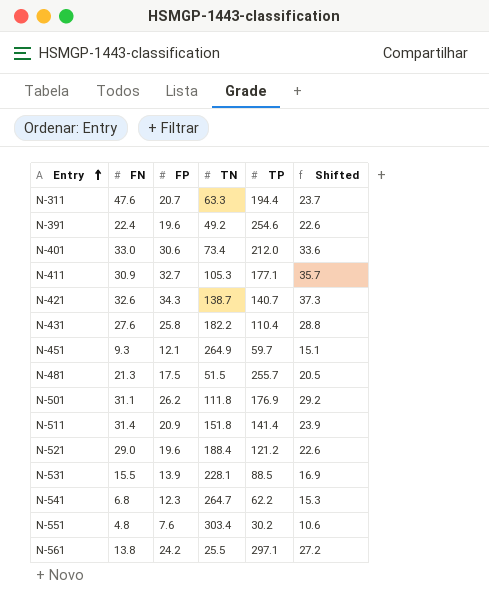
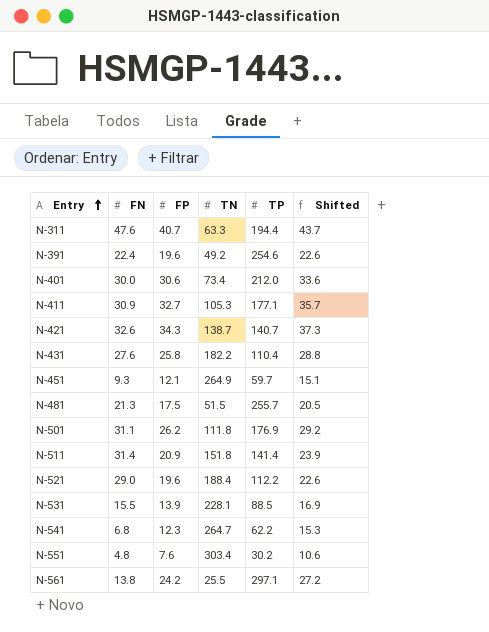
N-311 | FP: 20.7 -> 40.7
N-311 | Shifted: 23.7 -> 43.7
N-401 | FN: 33.0 -> 30.0
N-521 | TP: 121.2 -> 112.2

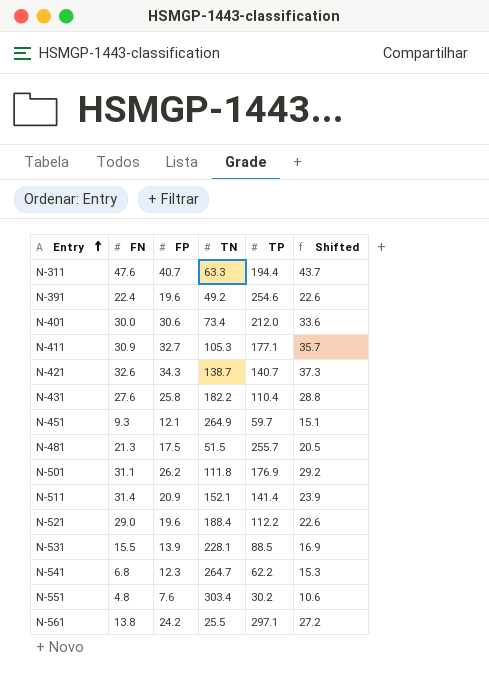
N-511 | TN: 151.8 -> 152.1

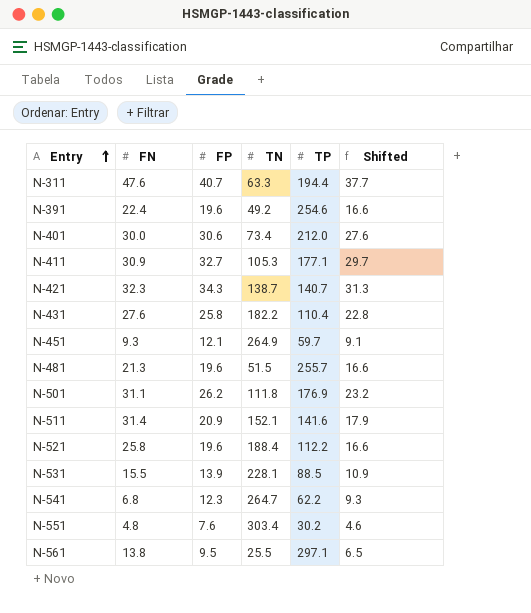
column Shifted | formula: [FP] + 3 -> [FP] - 3
N-421 | FN: 32.6 -> 32.3
N-481 | FP: 17.5 -> 19.6
N-511 | TP: 141.4 -> 141.6
N-521 | FN: 29.0 -> 25.8
N-561 | FP: 24.2 -> 9.5

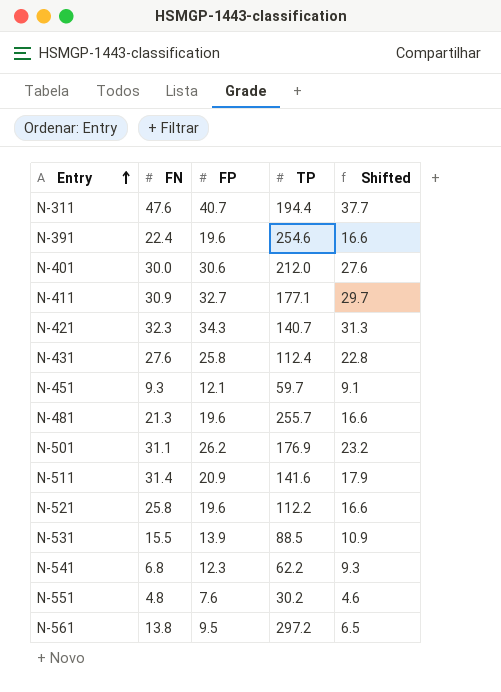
column TN | position: 4 -> none
N-431 | TP: 110.4 -> 112.4
N-561 | TP: 297.1 -> 297.2

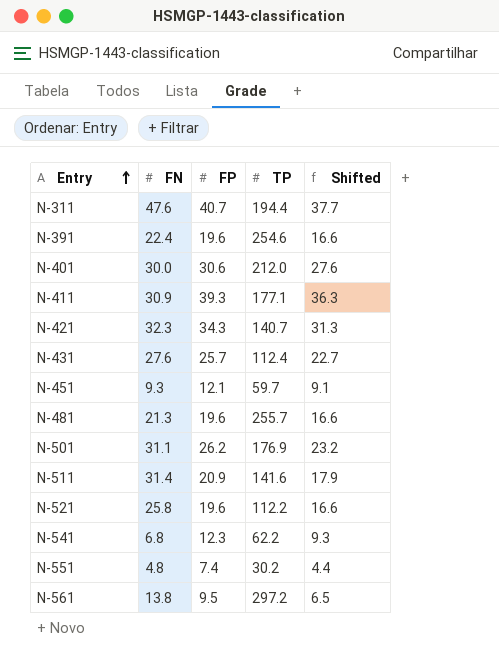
row N-531: 15.5 | 13.9 | 88.5 | 10.9 -> none
N-411 | FP: 32.7 -> 39.3
N-411 | Shifted: 29.7 -> 36.3
N-431 | FP: 25.8 -> 25.7
N-431 | Shifted: 22.8 -> 22.7
N-551 | FP: 7.6 -> 7.4
N-551 | Shifted: 4.6 -> 4.4

